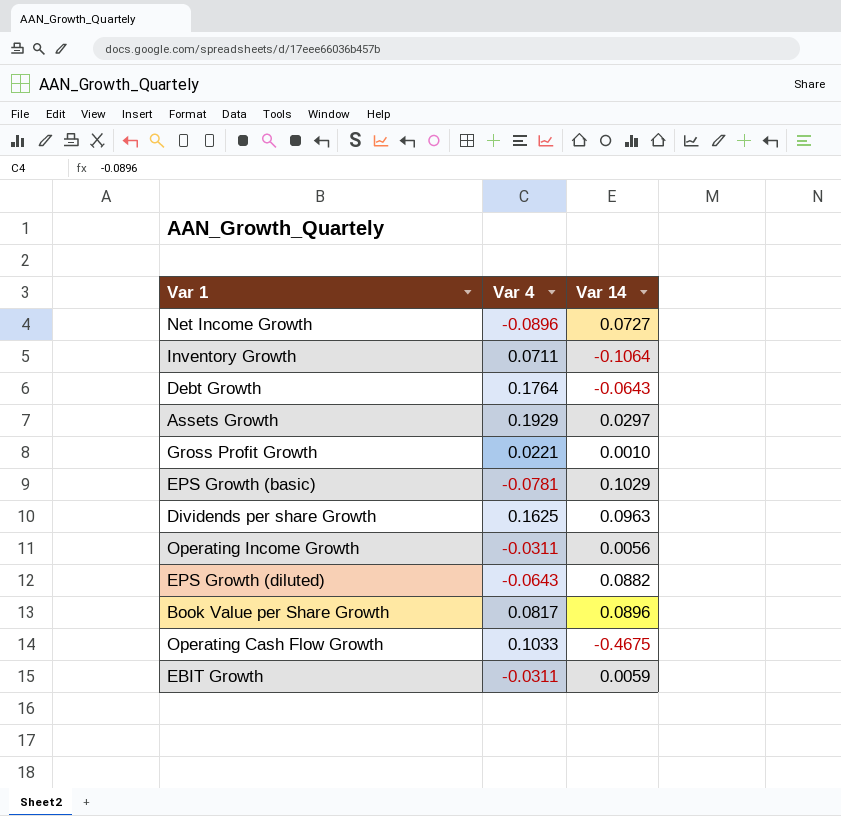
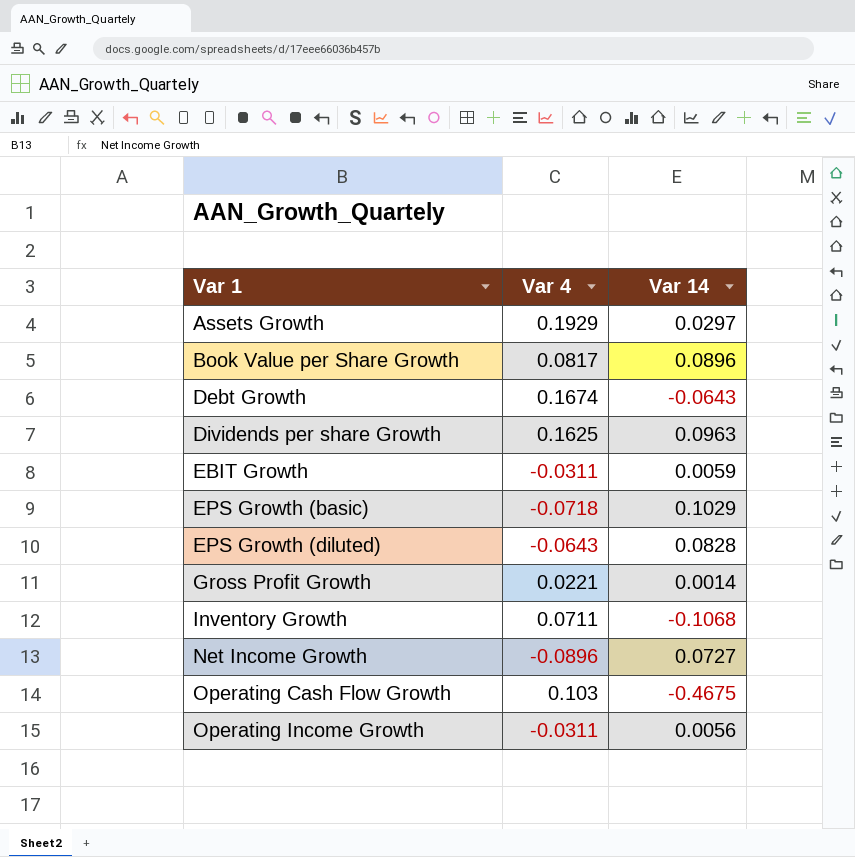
row order: none -> Var 1 ascending
Debt Growth | Var 4: 0.1764 -> 0.1674
EPS Growth (basic) | Var 4: -0.0781 -> -0.0718
EPS Growth (diluted) | Var 14: 0.0882 -> 0.0828
Gross Profit Growth | Var 14: 0.0010 -> 0.0014
Inventory Growth | Var 14: -0.1064 -> -0.1068
Operating Cash Flow Growth | Var 4: 0.1033 -> 0.103

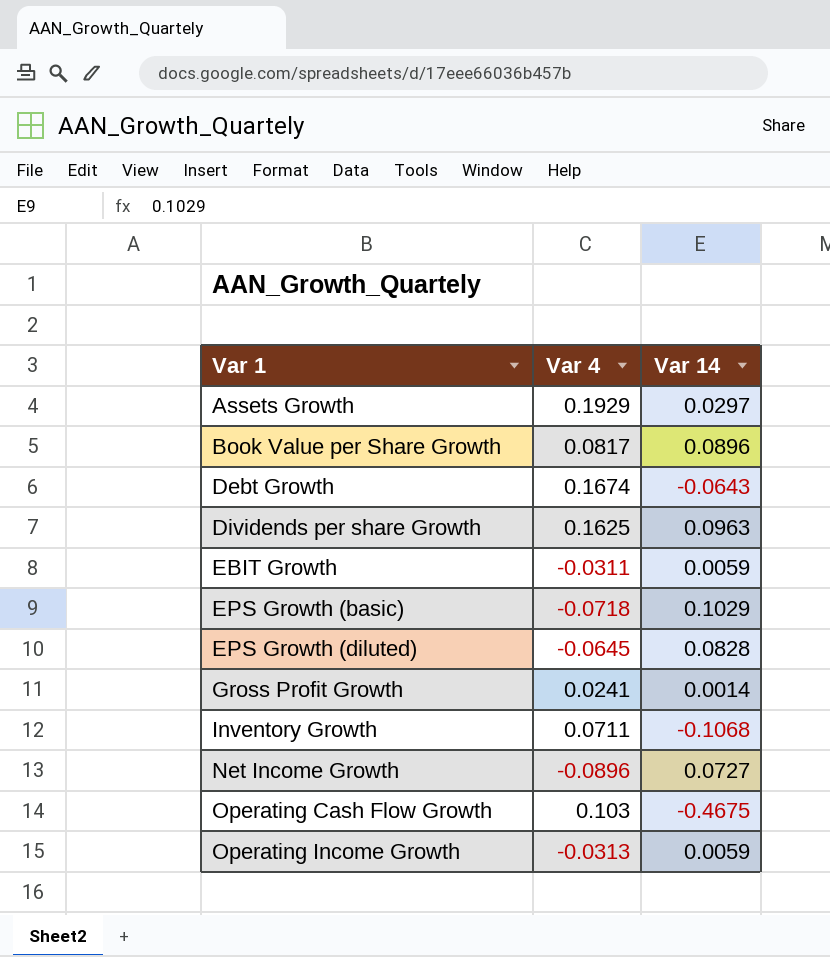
EPS Growth (diluted) | Var 4: -0.0643 -> -0.0645
Gross Profit Growth | Var 4: 0.0221 -> 0.0241
Operating Income Growth | Var 4: -0.0311 -> -0.0313
Operating Income Growth | Var 14: 0.0056 -> 0.0059

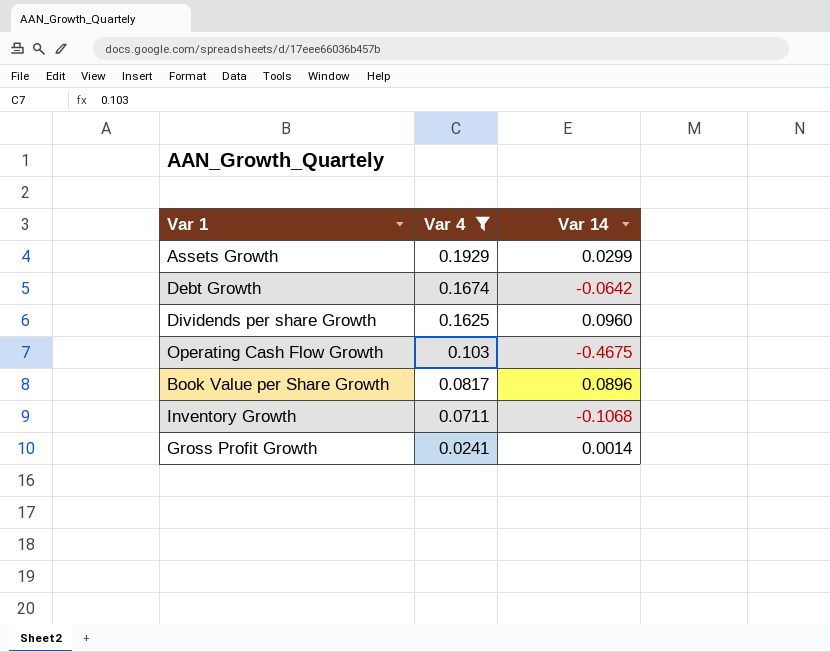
filter: none -> Var 4 >= 0.0241
row order: Var 1 ascending -> Var 4 descending
Assets Growth | Var 14: 0.0297 -> 0.0299
Debt Growth | Var 14: -0.0643 -> -0.0642
Dividends per share Growth | Var 14: 0.0963 -> 0.0960

